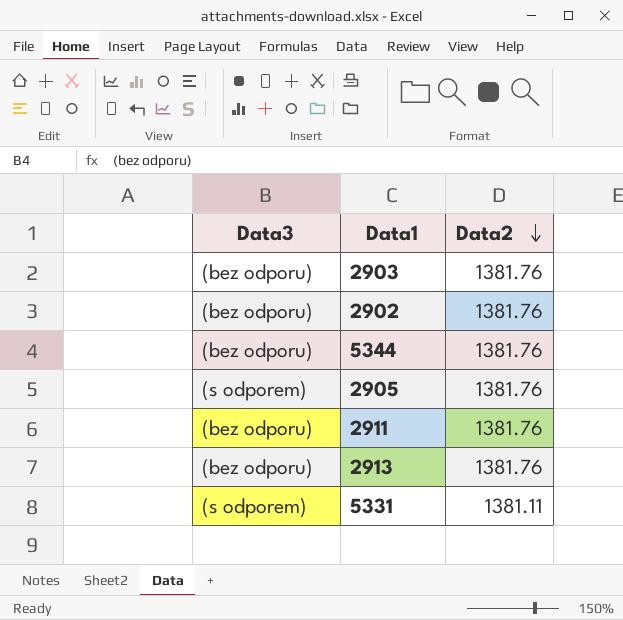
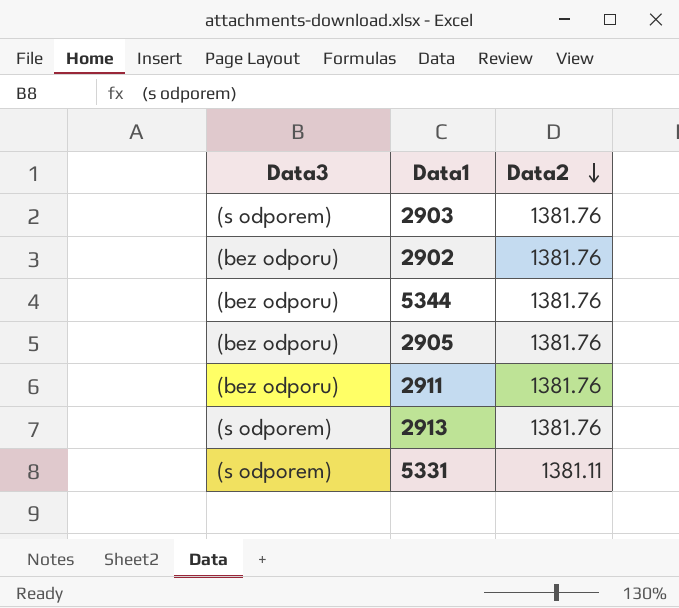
2903 | Data3: (bez odporu) -> (s odporem)
2905 | Data3: (s odporem) -> (bez odporu)
2913 | Data3: (bez odporu) -> (s odporem)

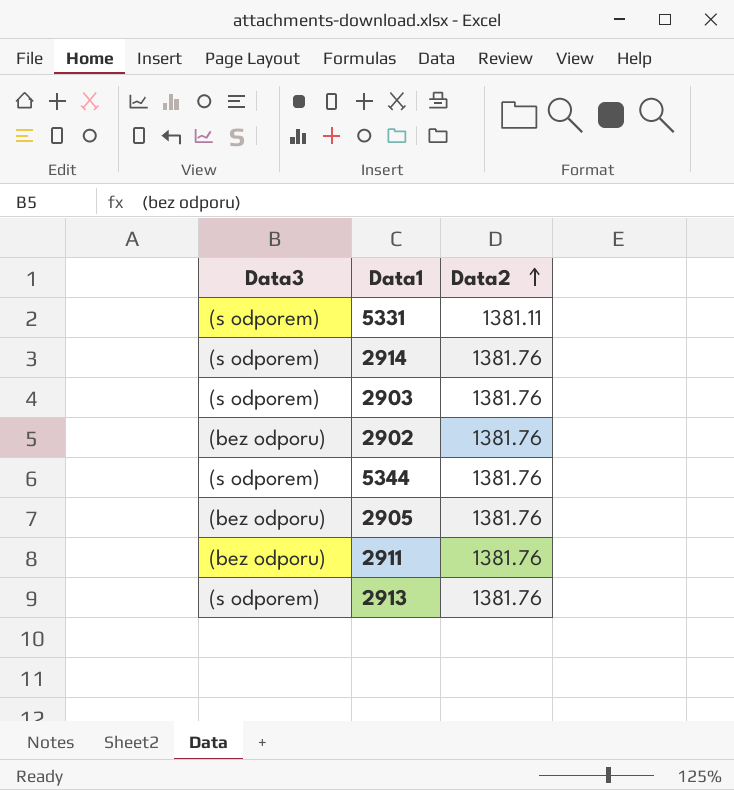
row order: Data2 descending -> Data2 ascending
row 2914: none -> (s odporem) | 1381.76
5344 | Data3: (bez odporu) -> (s odporem)

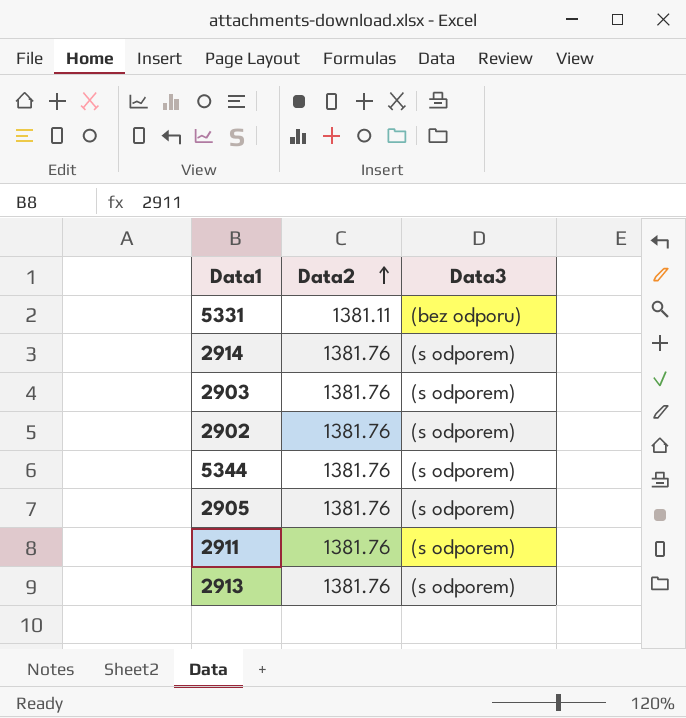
column Data3 | position: 1 -> 3
5331 | Data3: (s odporem) -> (bez odporu)
2902 | Data3: (bez odporu) -> (s odporem)
2905 | Data3: (bez odporu) -> (s odporem)
2911 | Data3: (bez odporu) -> (s odporem)

